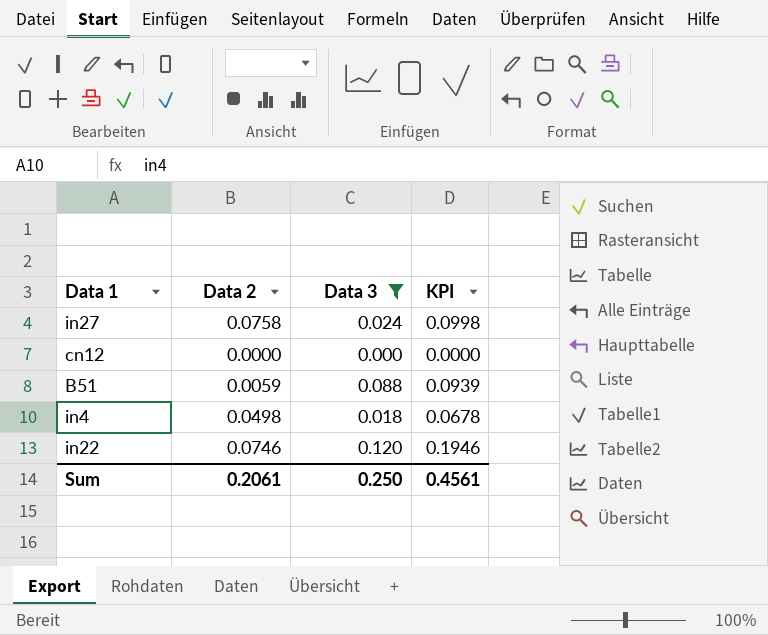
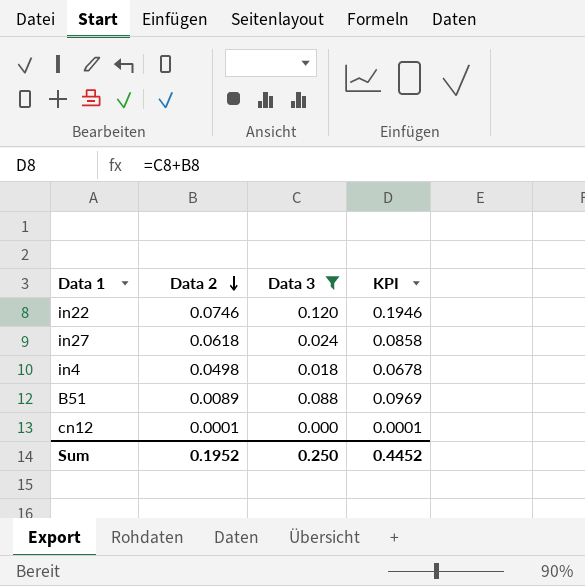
row order: none -> Data 2 descending
in27 | Data 2: 0.0758 -> 0.0618
in27 | KPI: 0.0998 -> 0.0858
B51 | Data 2: 0.0059 -> 0.0089
B51 | KPI: 0.0939 -> 0.0969
cn12 | Data 2: 0.0000 -> 0.0001
cn12 | KPI: 0.0000 -> 0.0001
Sum | Data 2: 0.2061 -> 0.1952
Sum | KPI: 0.4561 -> 0.4452

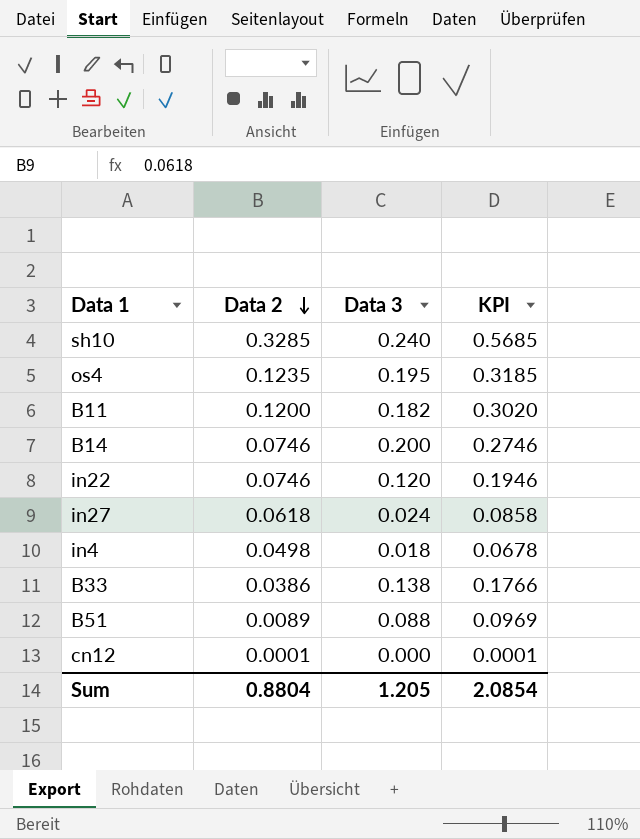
filter: Data 3 <= 0.120 -> none
Sum | Data 2: 0.1952 -> 0.8804
Sum | Data 3: 0.250 -> 1.205
Sum | KPI: 0.4452 -> 2.0854

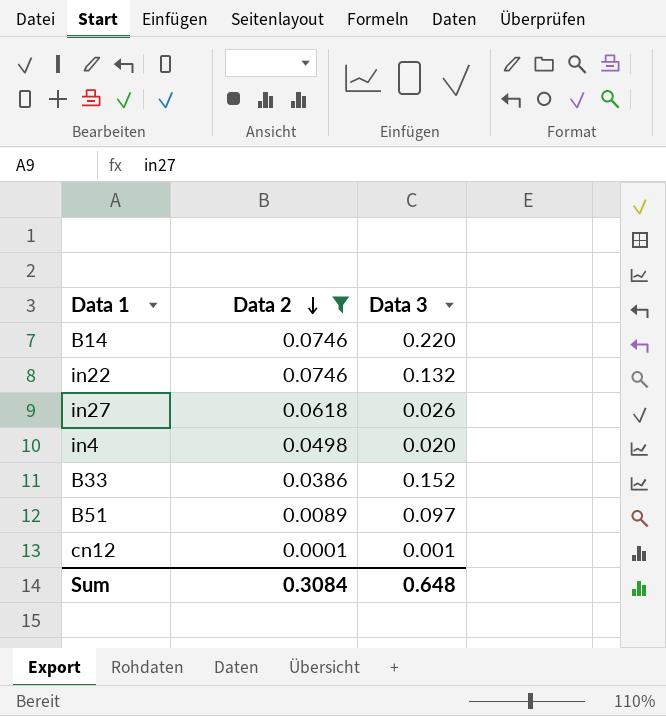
filter: none -> Data 2 <= 0.0746
column KPI | formula: [Data 2] + [Data 3] -> none
B14 | Data 3: 0.200 -> 0.220
in22 | Data 3: 0.120 -> 0.132
in27 | Data 3: 0.024 -> 0.026
in4 | Data 3: 0.018 -> 0.020
B33 | Data 3: 0.138 -> 0.152
B51 | Data 3: 0.088 -> 0.097
cn12 | Data 3: 0.000 -> 0.001
Sum | Data 2: 0.8804 -> 0.3084
Sum | Data 3: 1.205 -> 0.648

